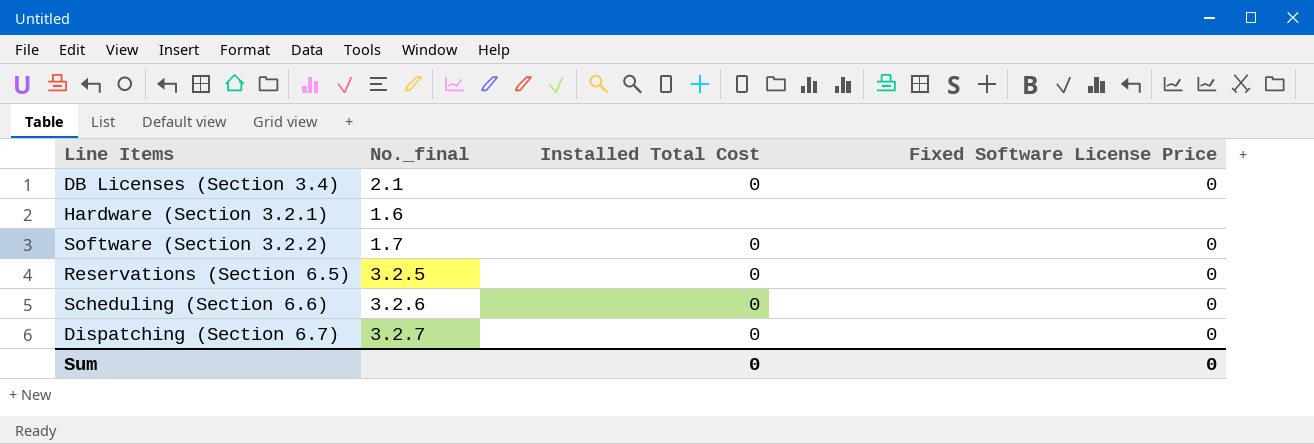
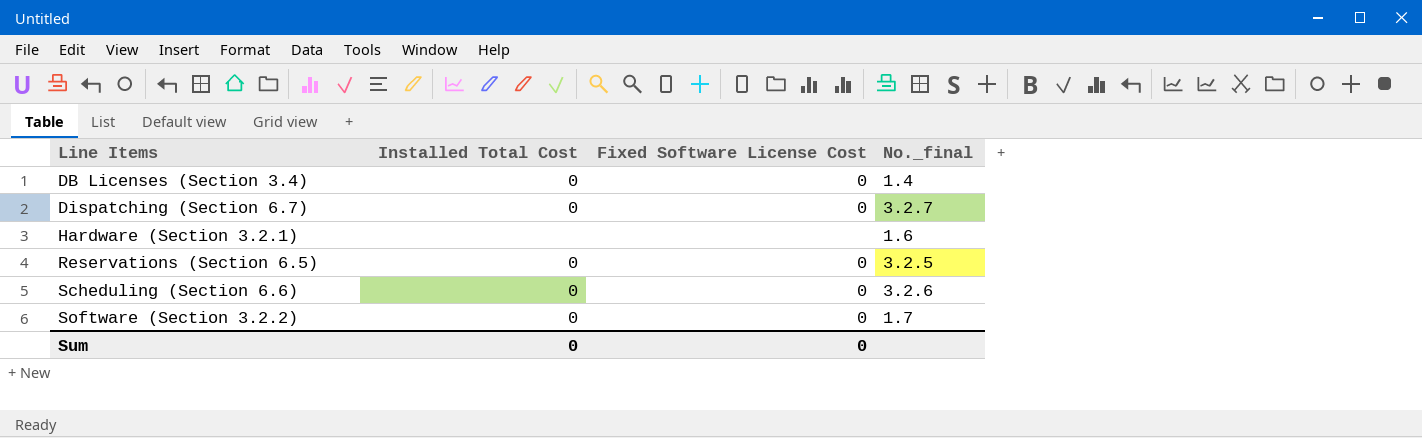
row order: none -> Line Items ascending
column name: Fixed Software License Price -> Fixed Software License Cost
column No._final | position: 2 -> 4
DB Licenses (Section 3.4) | No._final: 2.1 -> 1.4

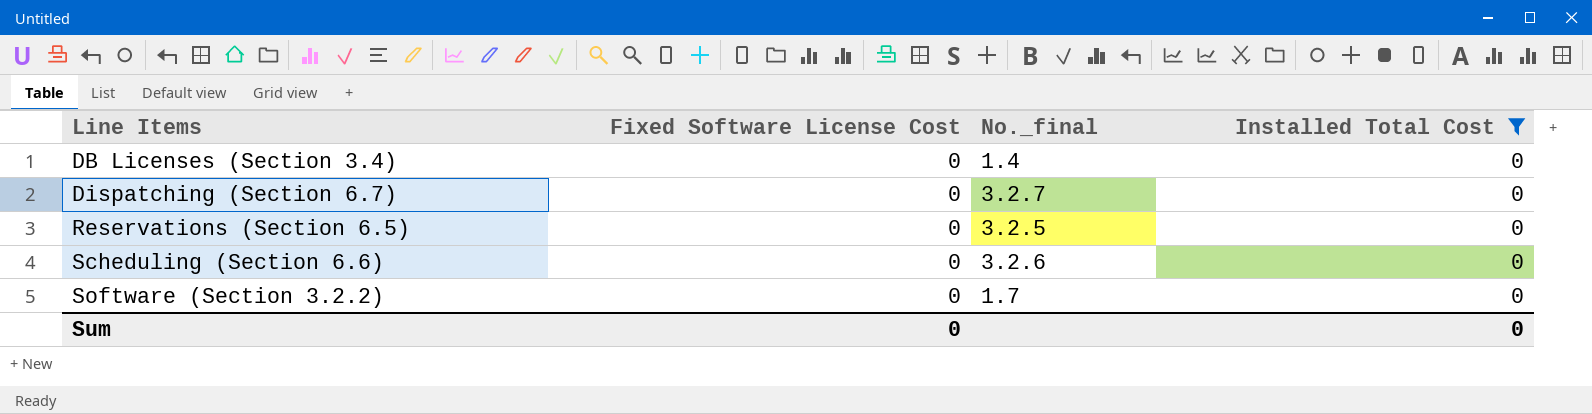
filter: none -> Installed Total Cost = 0
column Installed Total Cost | position: 2 -> 4

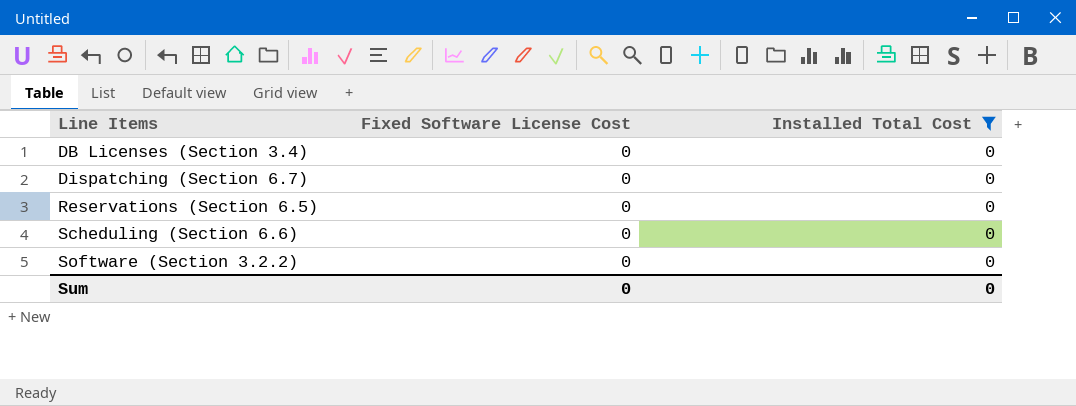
column No._final | position: 3 -> none

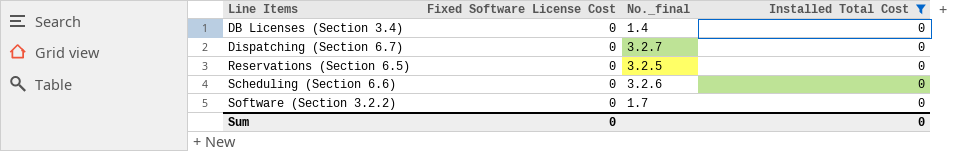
column No._final | position: none -> 3

